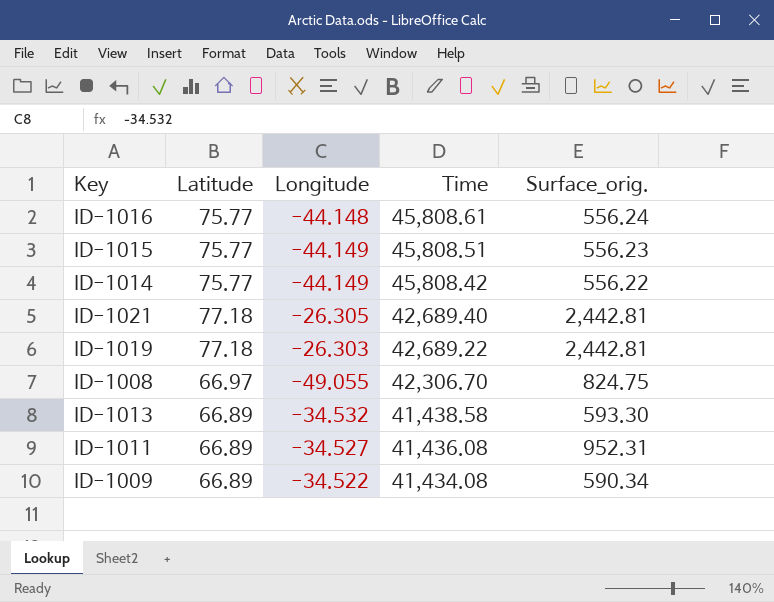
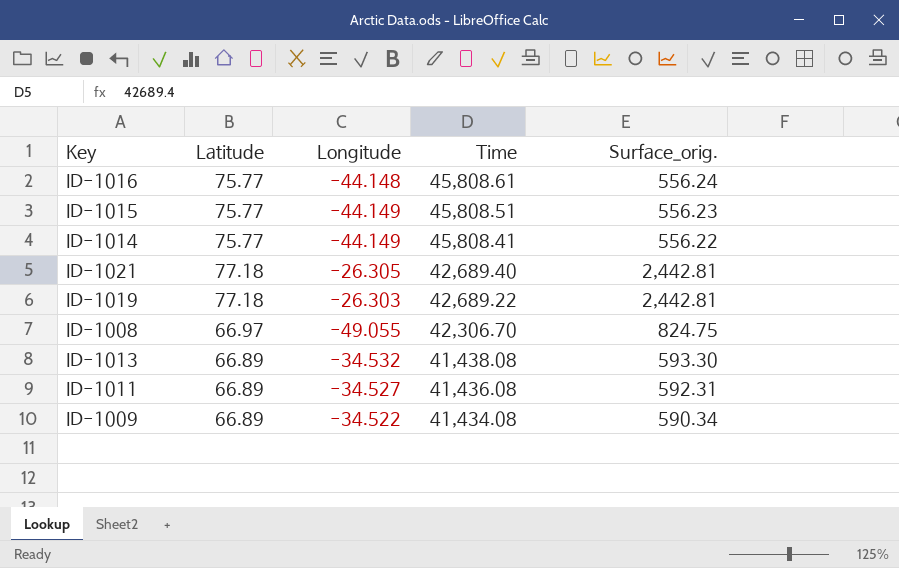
ID-1014 | Time: 45,808.42 -> 45,808.41
ID-1013 | Time: 41,438.58 -> 41,438.08
ID-1011 | Surface_orig.: 952.31 -> 592.31

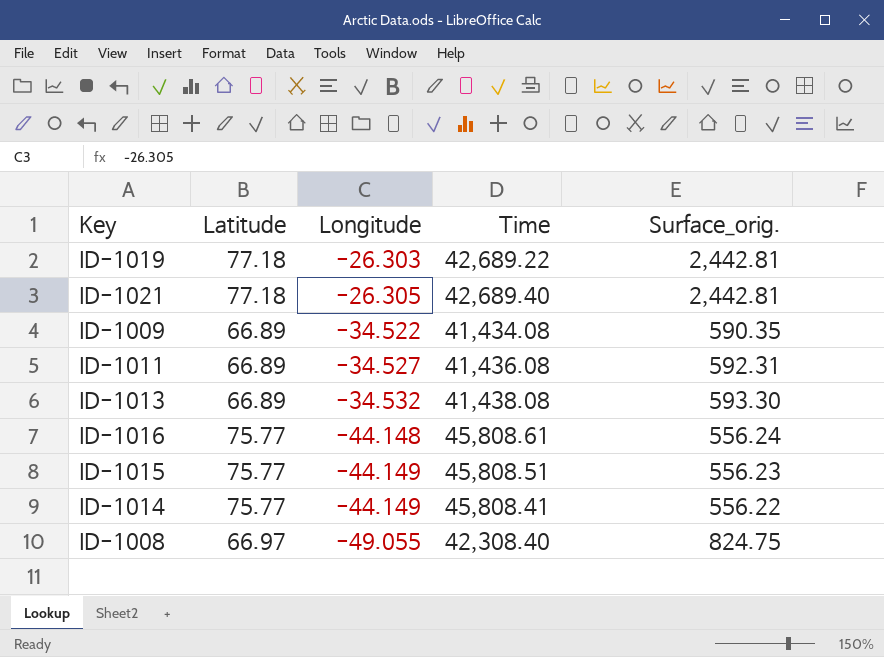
row order: Time descending -> Longitude descending
ID-1009 | Surface_orig.: 590.34 -> 590.35
ID-1008 | Time: 42,306.70 -> 42,308.40

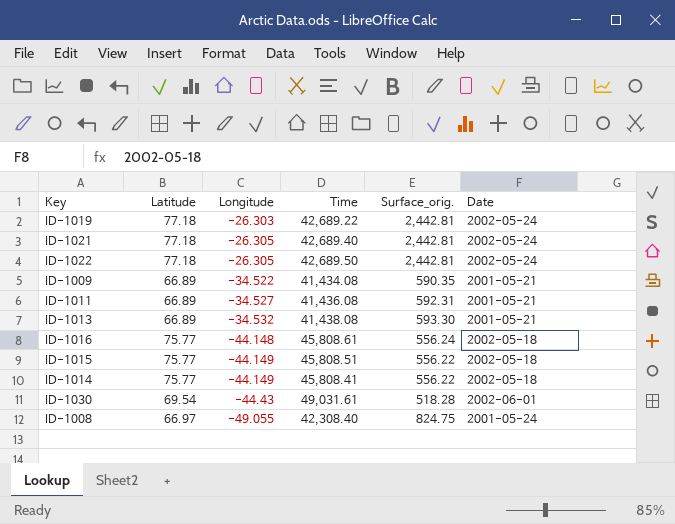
column Date | position: none -> 6
row ID-1022: none -> 77.18 | -26.305 | 42,689.50 | 2,442.81 | 2002-05-24
ID-1015 | Surface_orig.: 556.23 -> 556.22
row ID-1030: none -> 69.54 | -44.43 | 49,031.61 | 518.28 | 2002-06-01

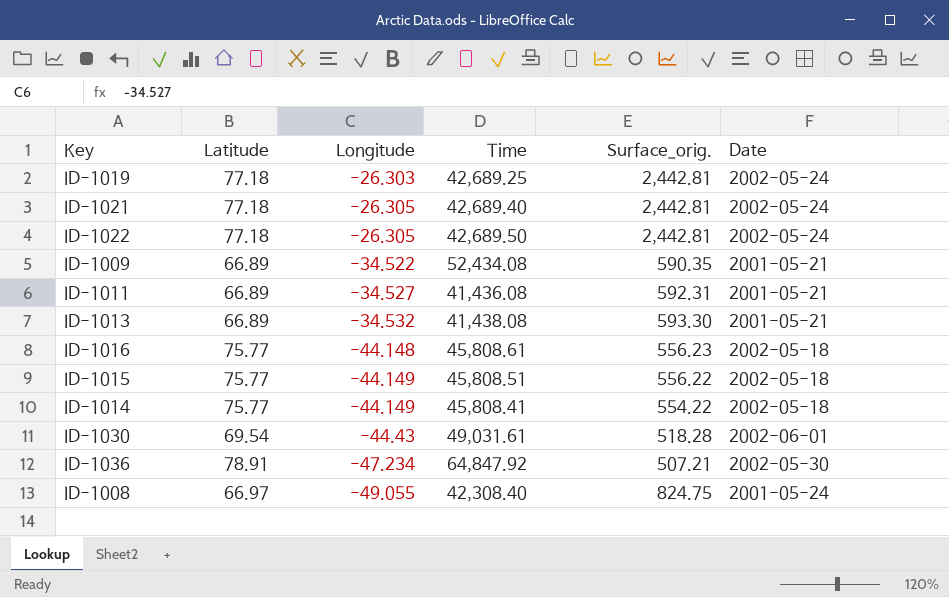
ID-1019 | Time: 42,689.22 -> 42,689.25
ID-1009 | Time: 41,434.08 -> 52,434.08
ID-1016 | Surface_orig.: 556.24 -> 556.23
ID-1014 | Surface_orig.: 556.22 -> 554.22
row ID-1036: none -> 78.91 | -47.234 | 64,847.92 | 507.21 | 2002-05-30

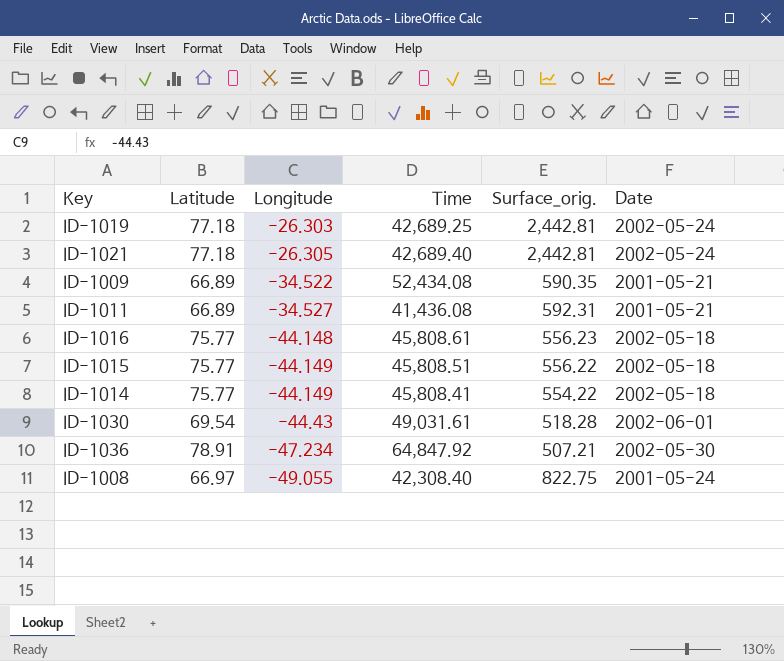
row ID-1022: 77.18 | -26.305 | 42,689.50 | 2,442.81 | 2002-05-24 -> none
row ID-1013: 66.89 | -34.532 | 41,438.08 | 593.30 | 2001-05-21 -> none
ID-1008 | Surface_orig.: 824.75 -> 822.75

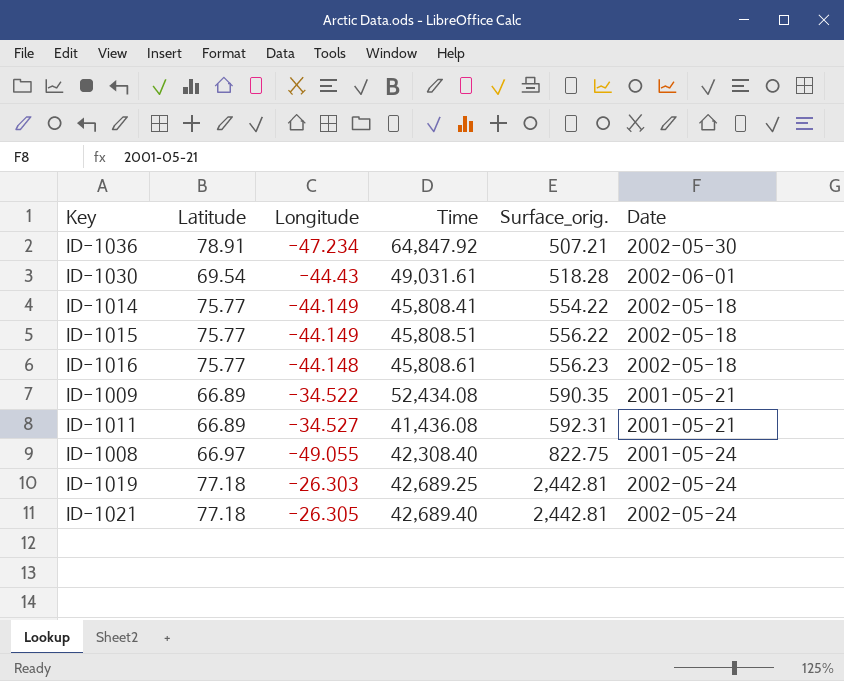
row order: Longitude descending -> Surface_orig. ascending

